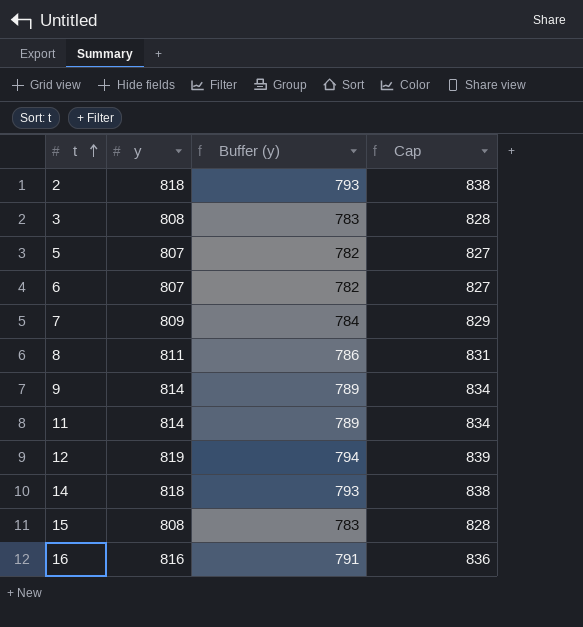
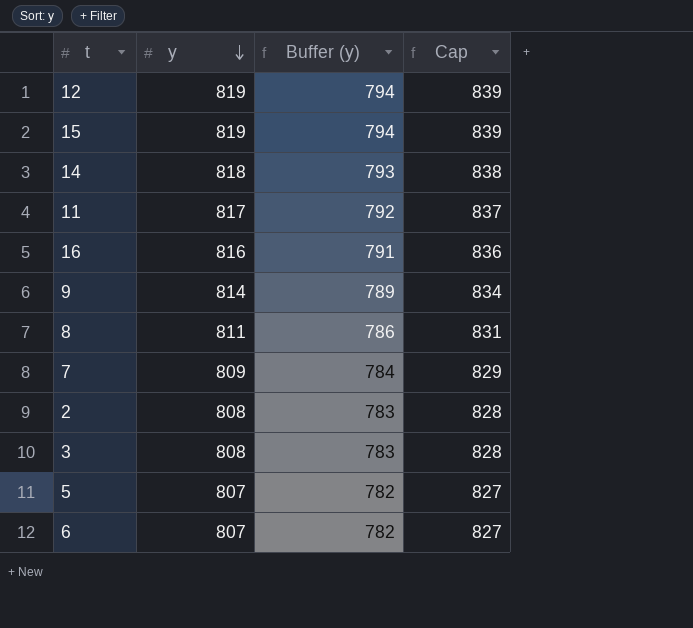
row order: t ascending -> y descending
15 | y: 808 -> 819
15 | Buffer (y): 783 -> 794
15 | Cap: 828 -> 839
11 | y: 814 -> 817
11 | Buffer (y): 789 -> 792
11 | Cap: 834 -> 837
2 | y: 818 -> 808
2 | Buffer (y): 793 -> 783
2 | Cap: 838 -> 828

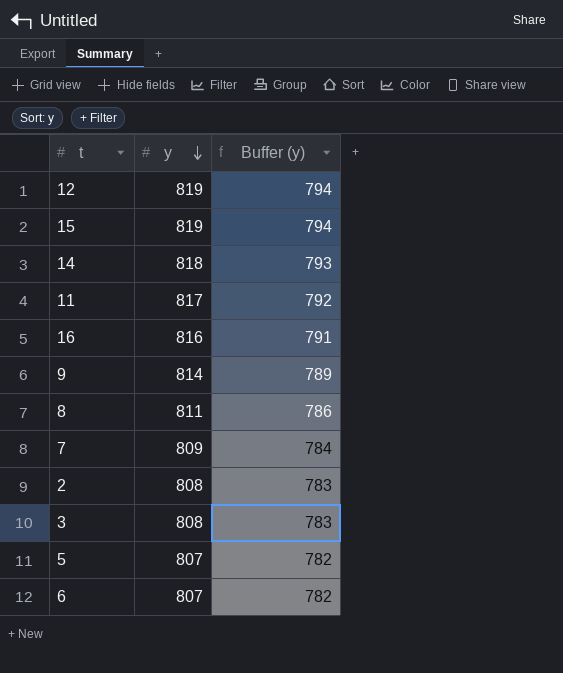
column Cap | formula: [y] + 20 -> none

